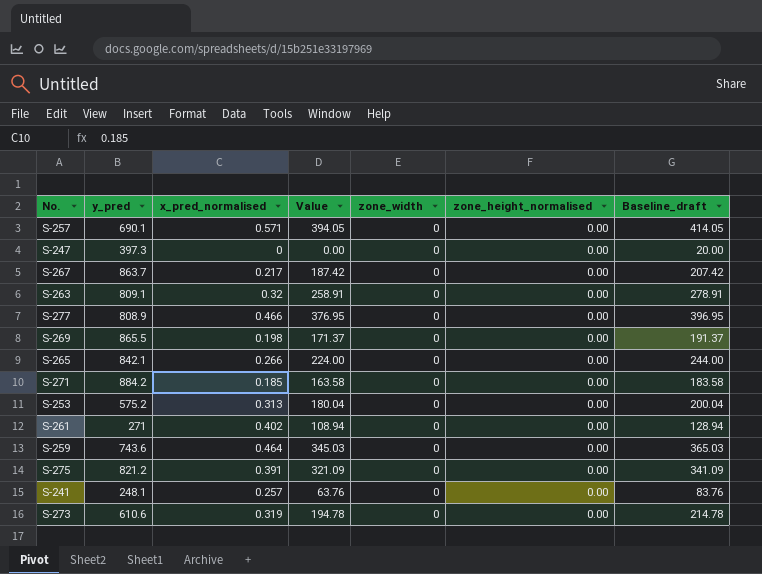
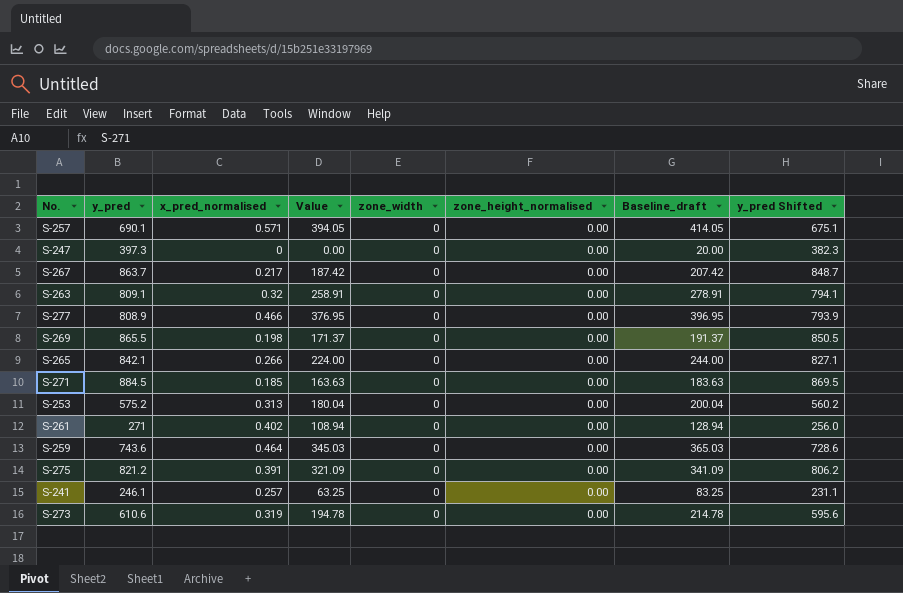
column y_pred Shifted | formula: none -> [y_pred] - 15
S-271 | y_pred: 884.2 -> 884.5
S-271 | Value: 163.58 -> 163.63
S-271 | Baseline_draft: 183.58 -> 183.63
S-241 | y_pred: 248.1 -> 246.1
S-241 | Value: 63.76 -> 63.25
S-241 | Baseline_draft: 83.76 -> 83.25

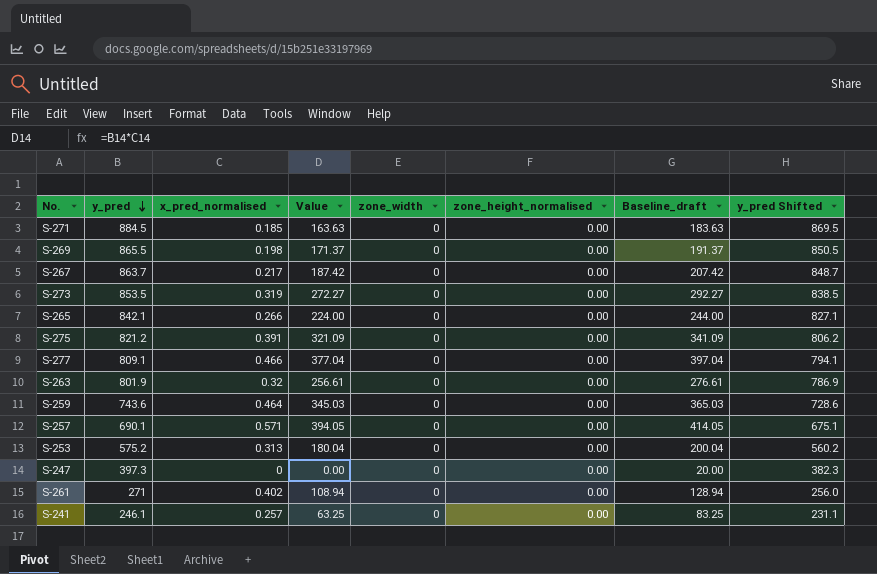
row order: none -> y_pred descending
S-273 | y_pred: 610.6 -> 853.5
S-273 | Value: 194.78 -> 272.27
S-273 | Baseline_draft: 214.78 -> 292.27
S-273 | y_pred Shifted: 595.6 -> 838.5
S-277 | y_pred: 808.9 -> 809.1
S-277 | Value: 376.95 -> 377.04
S-277 | Baseline_draft: 396.95 -> 397.04
S-277 | y_pred Shifted: 793.9 -> 794.1
S-263 | y_pred: 809.1 -> 801.9
S-263 | Value: 258.91 -> 256.61
S-263 | Baseline_draft: 278.91 -> 276.61
S-263 | y_pred Shifted: 794.1 -> 786.9

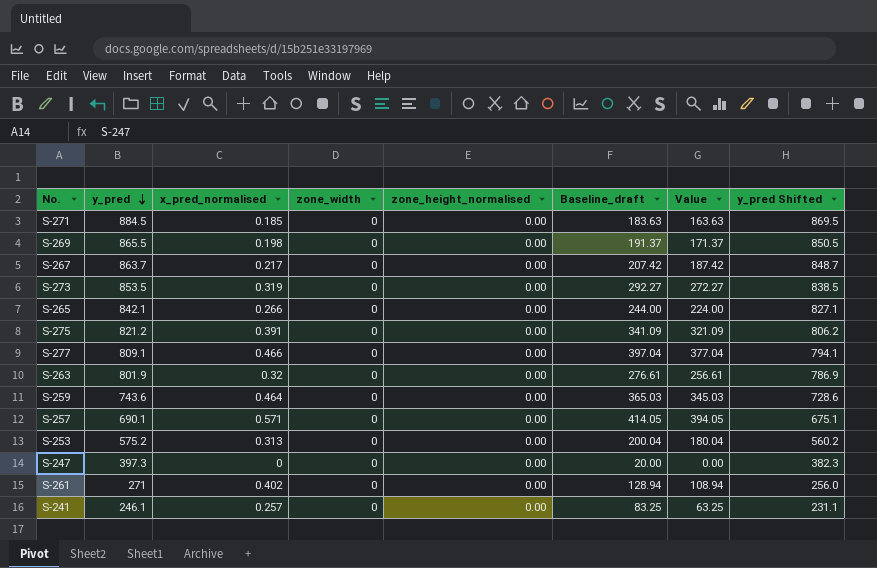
column Value | position: 4 -> 7

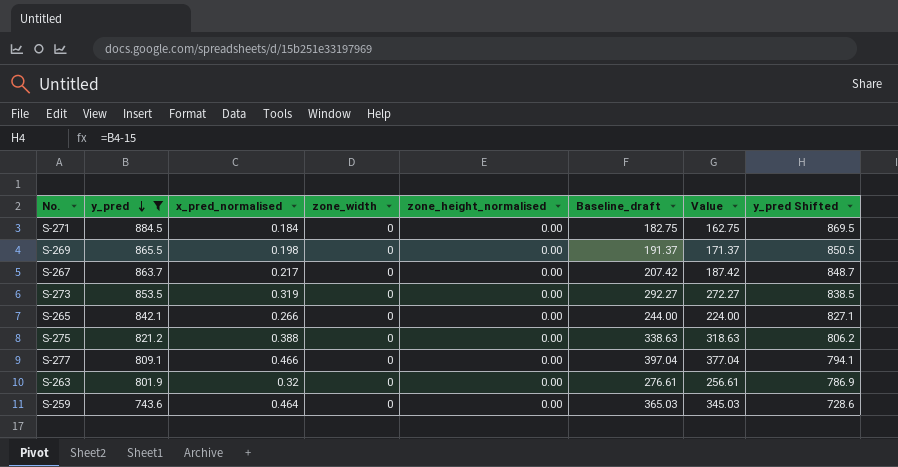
filter: none -> y_pred >= 743.6
S-271 | x_pred_normalised: 0.185 -> 0.184
S-271 | Baseline_draft: 183.63 -> 182.75
S-271 | Value: 163.63 -> 162.75
S-275 | x_pred_normalised: 0.391 -> 0.388
S-275 | Baseline_draft: 341.09 -> 338.63
S-275 | Value: 321.09 -> 318.63

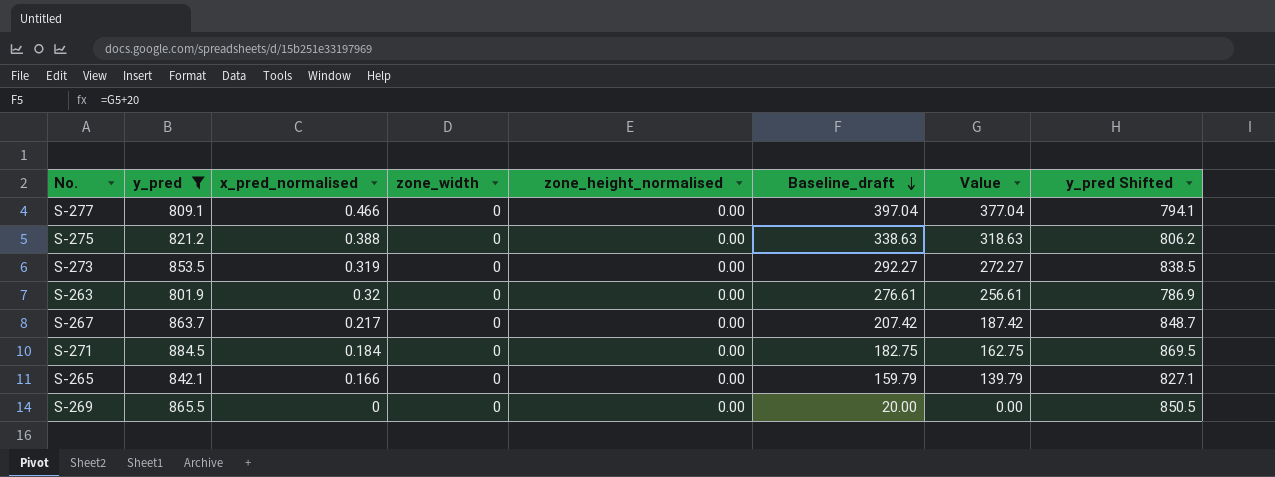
row order: y_pred descending -> Baseline_draft descending
row S-259: 743.6 | 0.464 | 0 | 0.00 | 365.03 | 345.03 | 728.6 -> none
S-265 | x_pred_normalised: 0.266 -> 0.166
S-265 | Baseline_draft: 244.00 -> 159.79
S-265 | Value: 224.00 -> 139.79
S-269 | x_pred_normalised: 0.198 -> 0
S-269 | Baseline_draft: 191.37 -> 20.00
S-269 | Value: 171.37 -> 0.00

